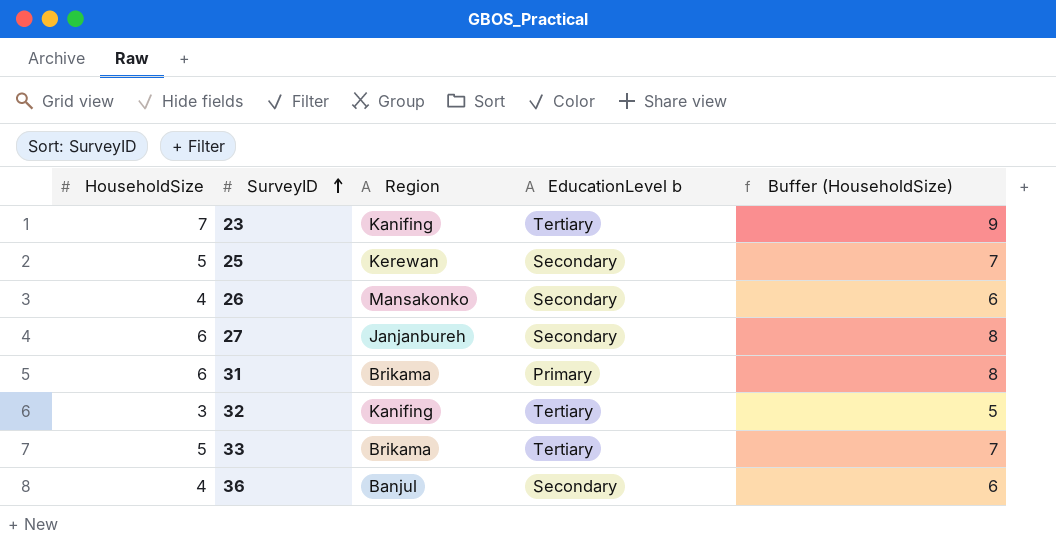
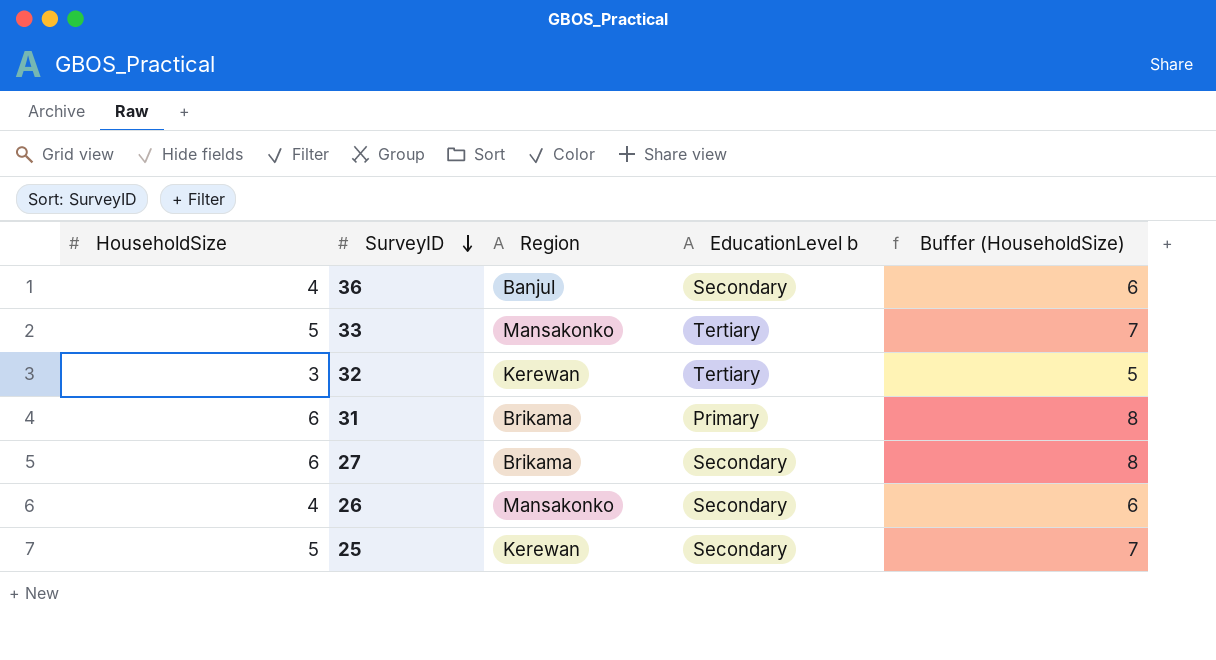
row order: SurveyID ascending -> SurveyID descending
row 23: 7 | Kanifing | Tertiary | 9 -> none
33 | Region: Brikama -> Mansakonko
32 | Region: Kanifing -> Kerewan
27 | Region: Janjanbureh -> Brikama

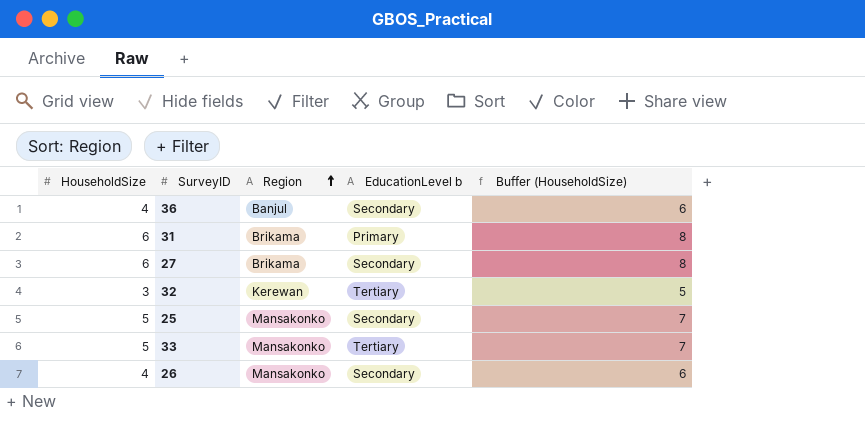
row order: SurveyID descending -> Region ascending
25 | Region: Kerewan -> Mansakonko

